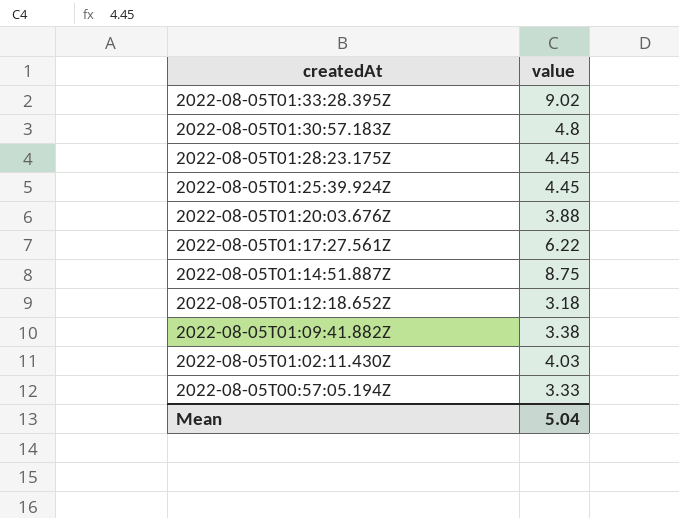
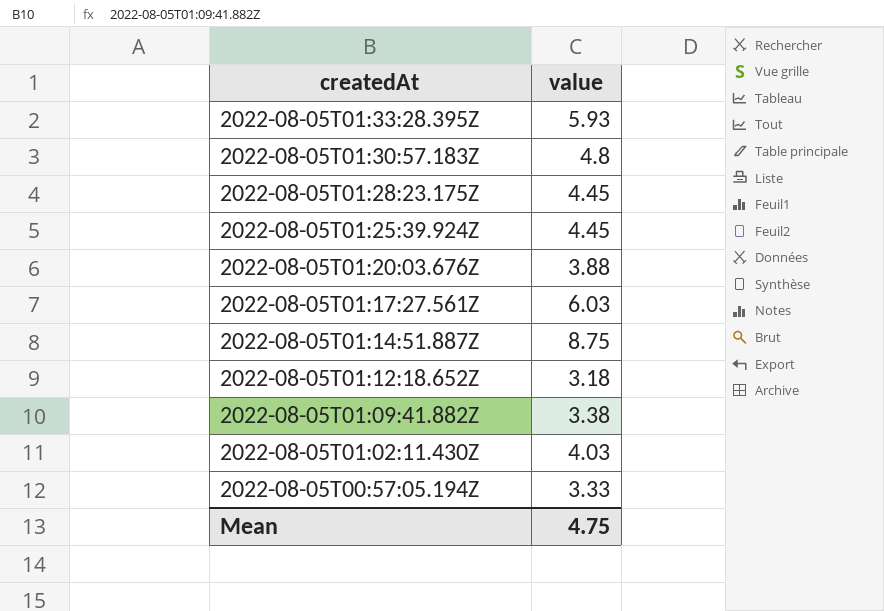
2022-08-05T01:33:28.395Z | value: 9.02 -> 5.93
2022-08-05T01:17:27.561Z | value: 6.22 -> 6.03
Mean | value: 5.04 -> 4.75

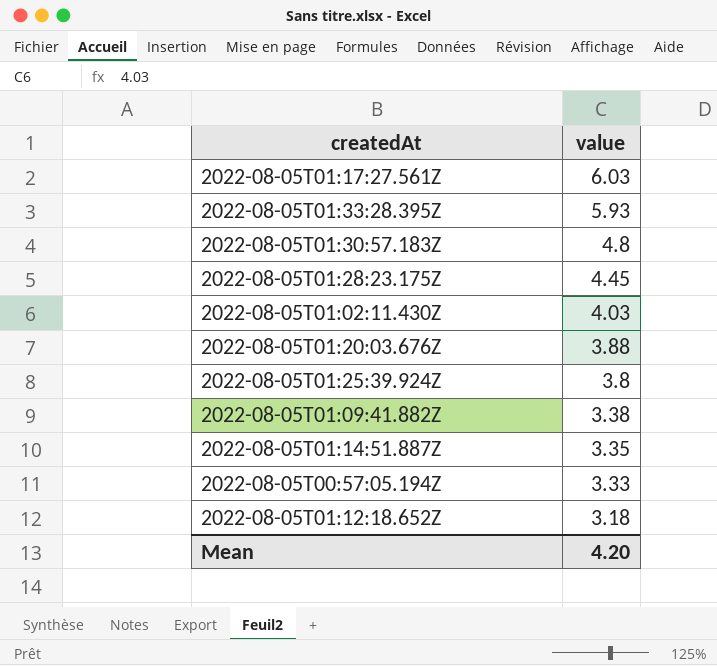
row order: createdAt descending -> value descending
2022-08-05T01:25:39.924Z | value: 4.45 -> 3.8
2022-08-05T01:14:51.887Z | value: 8.75 -> 3.35
Mean | value: 4.75 -> 4.20

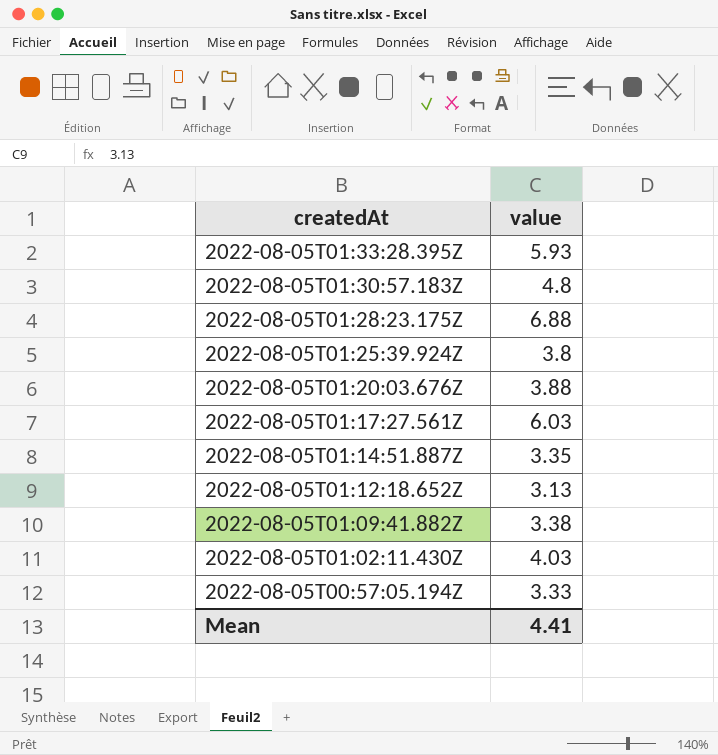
row order: value descending -> createdAt descending
2022-08-05T01:28:23.175Z | value: 4.45 -> 6.88
2022-08-05T01:12:18.652Z | value: 3.18 -> 3.13
Mean | value: 4.20 -> 4.41

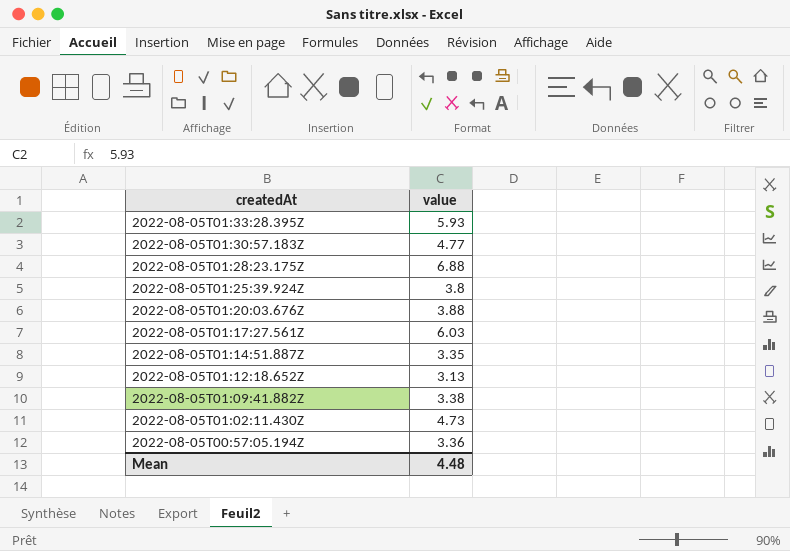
2022-08-05T01:30:57.183Z | value: 4.8 -> 4.77
2022-08-05T01:02:11.430Z | value: 4.03 -> 4.73
2022-08-05T00:57:05.194Z | value: 3.33 -> 3.36
Mean | value: 4.41 -> 4.48

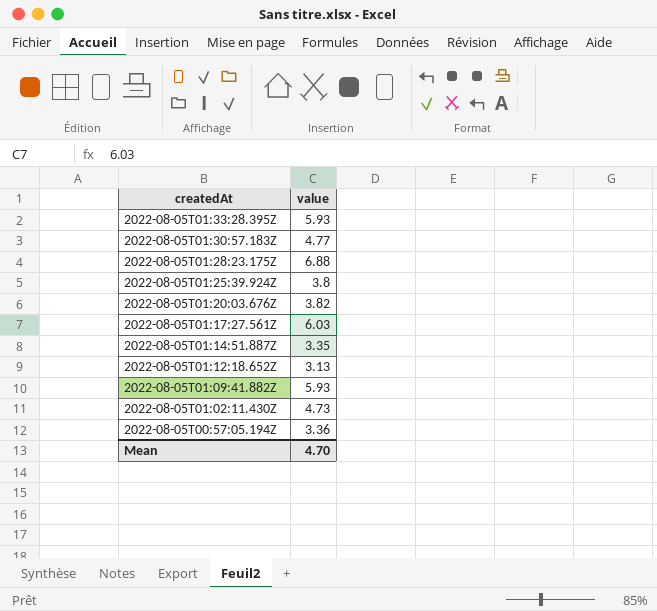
2022-08-05T01:20:03.676Z | value: 3.88 -> 3.82
2022-08-05T01:09:41.882Z | value: 3.38 -> 5.93
Mean | value: 4.48 -> 4.70

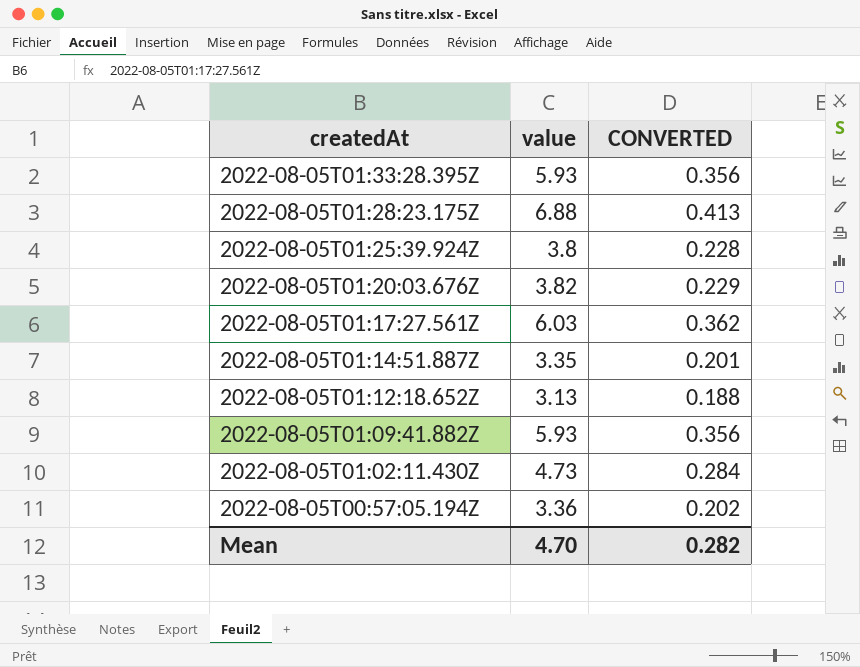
column CONVERTED | formula: none -> [value] * 0.06
row 2022-08-05T01:30:57.183Z: 4.77 -> none

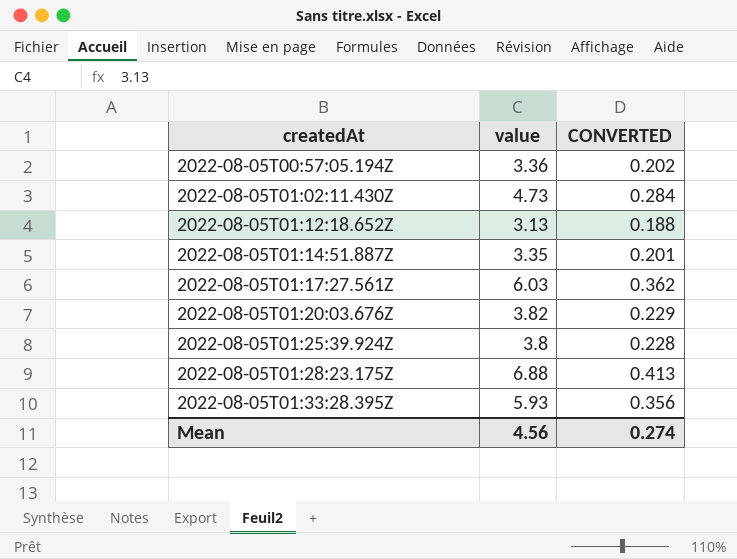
row order: createdAt descending -> createdAt ascending
row 2022-08-05T01:09:41.882Z: 5.93 | 0.356 -> none
Mean | value: 4.70 -> 4.56
Mean | CONVERTED: 0.282 -> 0.274

